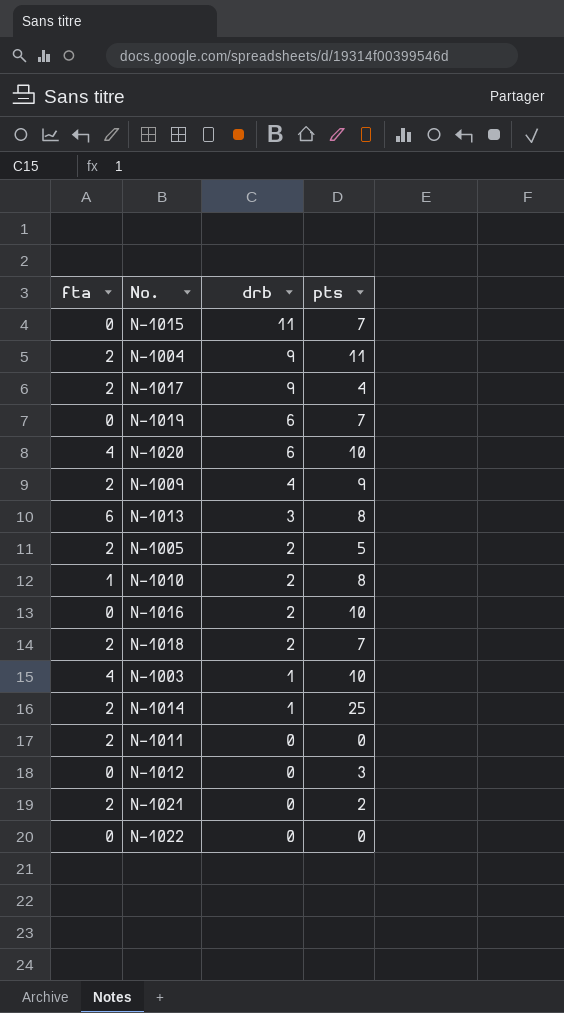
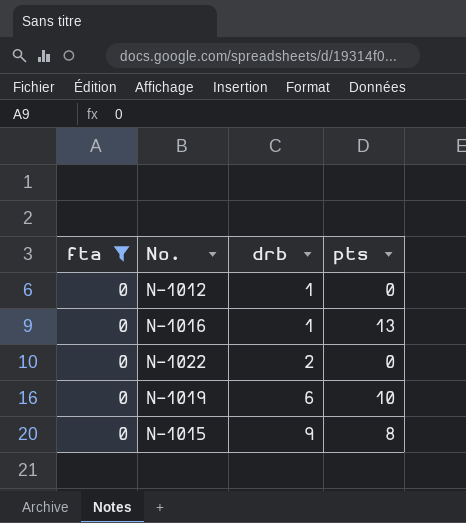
filter: none -> fta = 0
row order: drb descending -> drb ascending
N-1012 | drb: 0 -> 1
N-1012 | pts: 3 -> 0
N-1016 | drb: 2 -> 1
N-1016 | pts: 10 -> 13
N-1022 | drb: 0 -> 2
N-1019 | pts: 7 -> 10
N-1015 | drb: 11 -> 9
N-1015 | pts: 7 -> 8

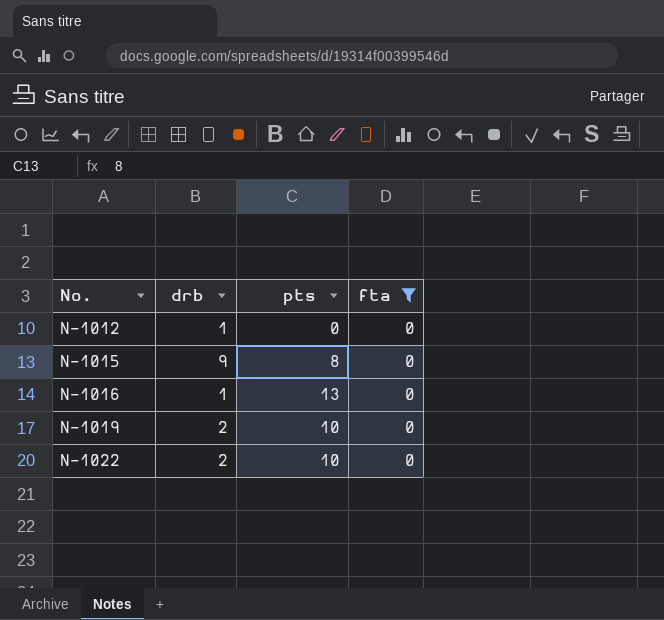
row order: drb ascending -> No. ascending
column fta | position: 1 -> 4
N-1019 | drb: 6 -> 2
N-1022 | pts: 0 -> 10

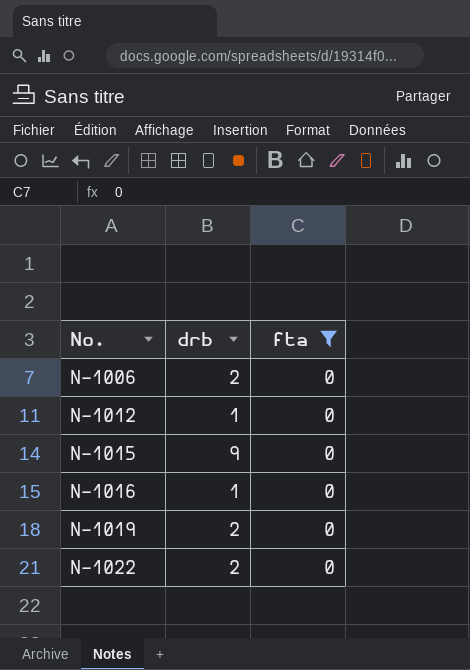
column pts | position: 3 -> none
row N-1006: none -> 2 | 0

